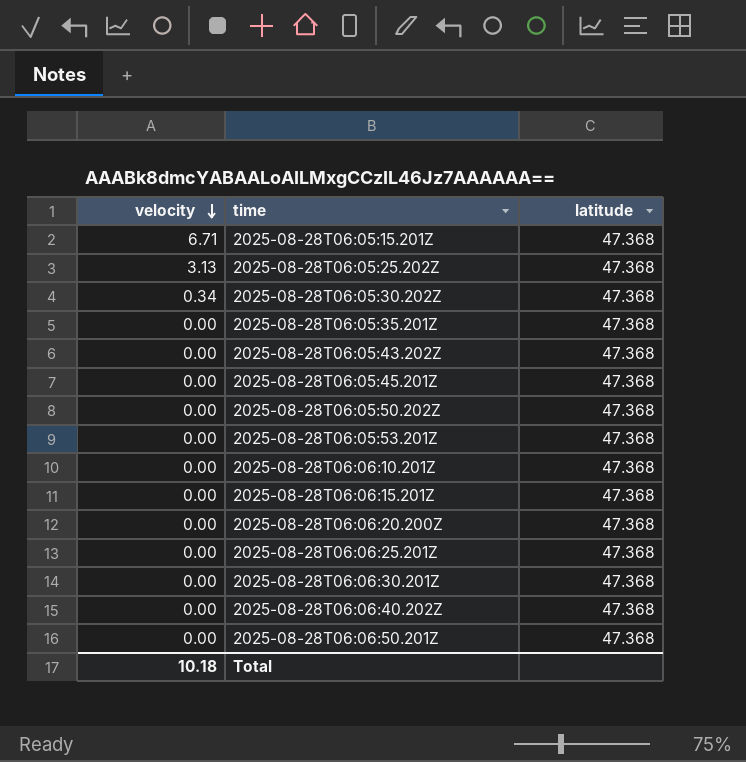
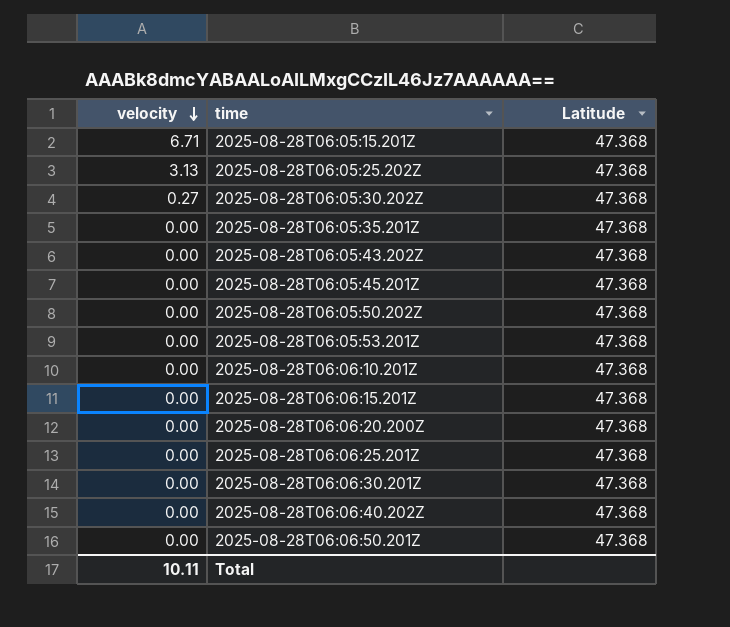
column name: latitude -> Latitude
2025-08-28T06:05:30.202Z | velocity: 0.34 -> 0.27
Total | velocity: 10.18 -> 10.11

